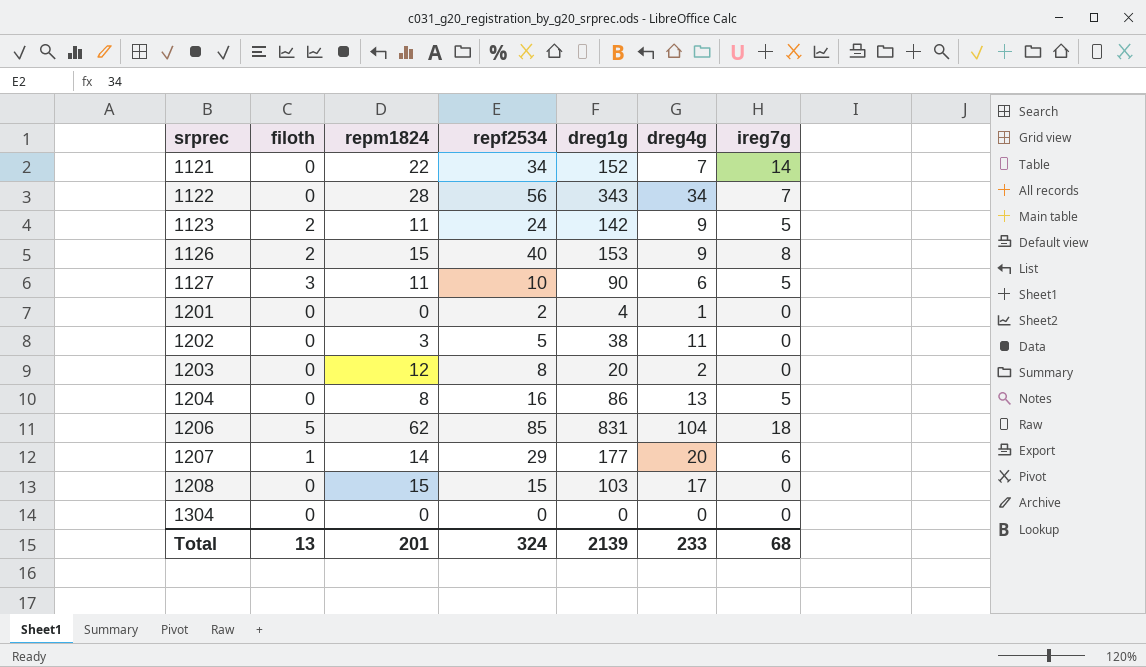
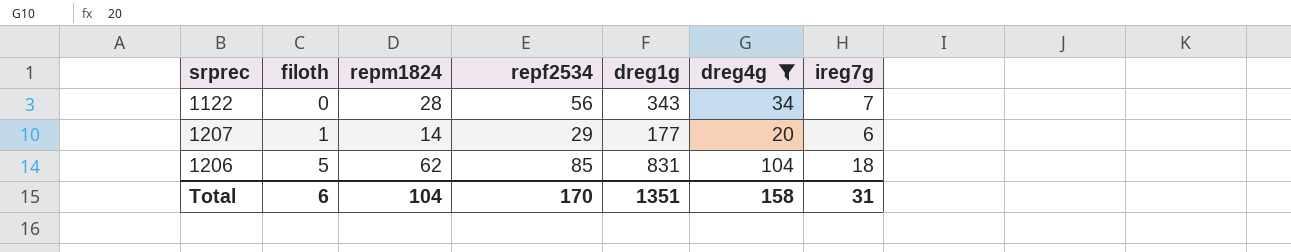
filter: none -> dreg4g >= 20
row order: srprec ascending -> filoth ascending
Total | filoth: 13 -> 6
Total | repm1824: 201 -> 104
Total | repf2534: 324 -> 170
Total | dreg1g: 2139 -> 1351
Total | dreg4g: 233 -> 158
Total | ireg7g: 68 -> 31

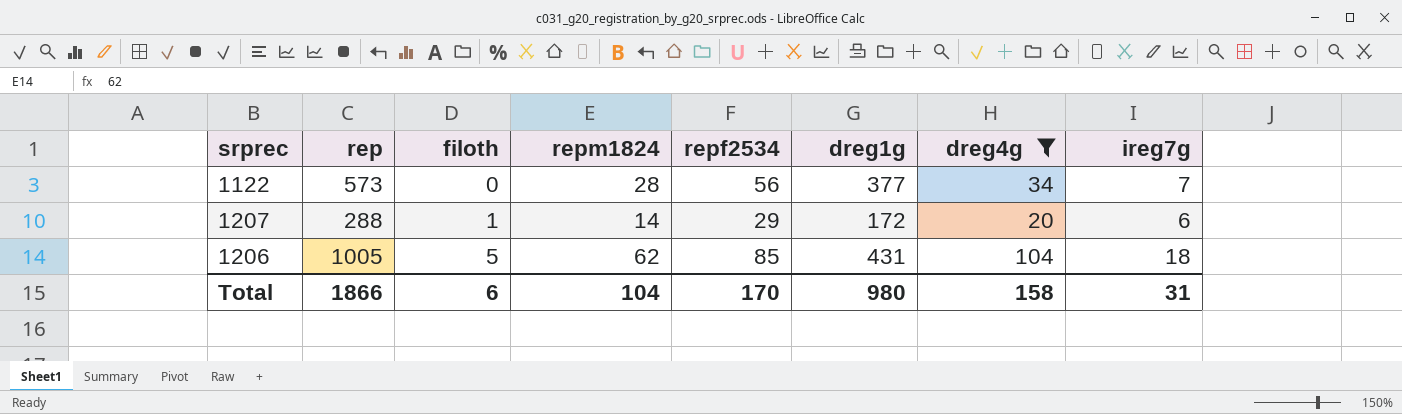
column rep | position: none -> 2
1122 | dreg1g: 343 -> 377
1207 | dreg1g: 177 -> 172
1206 | dreg1g: 831 -> 431
Total | dreg1g: 1351 -> 980

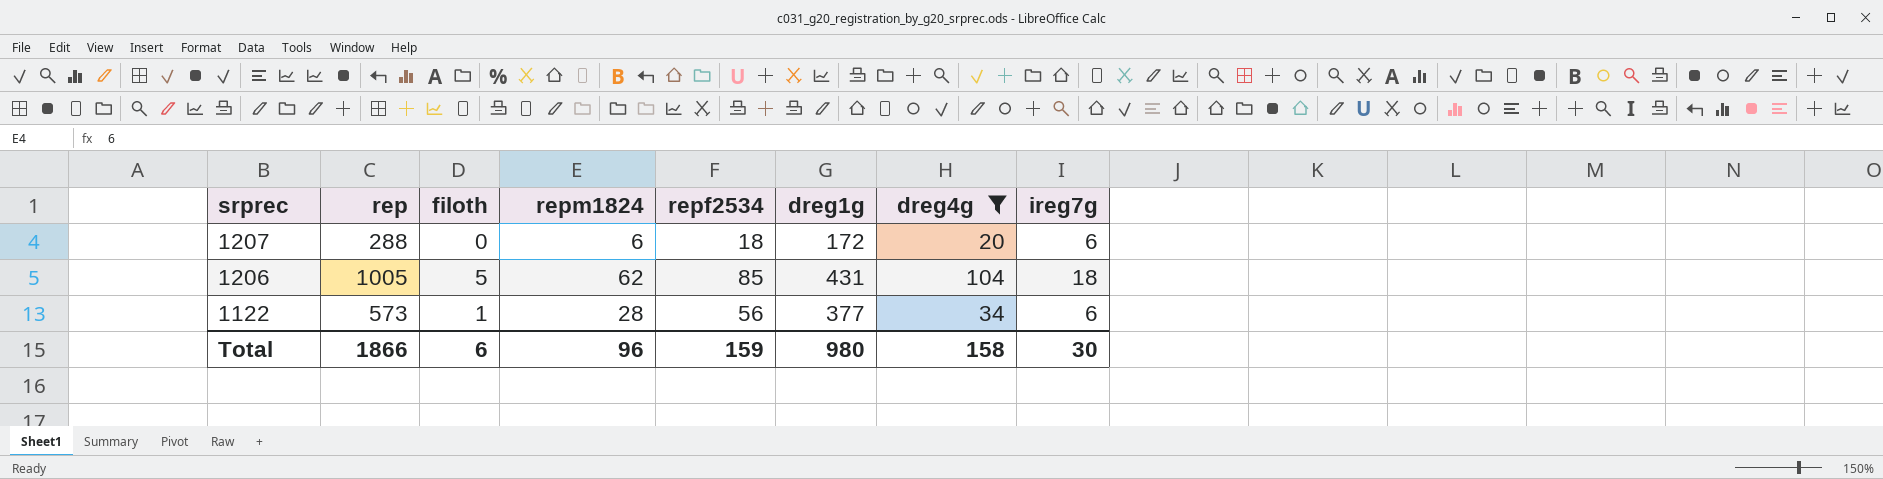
row order: filoth ascending -> srprec descending
1207 | filoth: 1 -> 0
1207 | repm1824: 14 -> 6
1207 | repf2534: 29 -> 18
1122 | filoth: 0 -> 1
1122 | ireg7g: 7 -> 6
Total | repm1824: 104 -> 96
Total | repf2534: 170 -> 159
Total | ireg7g: 31 -> 30

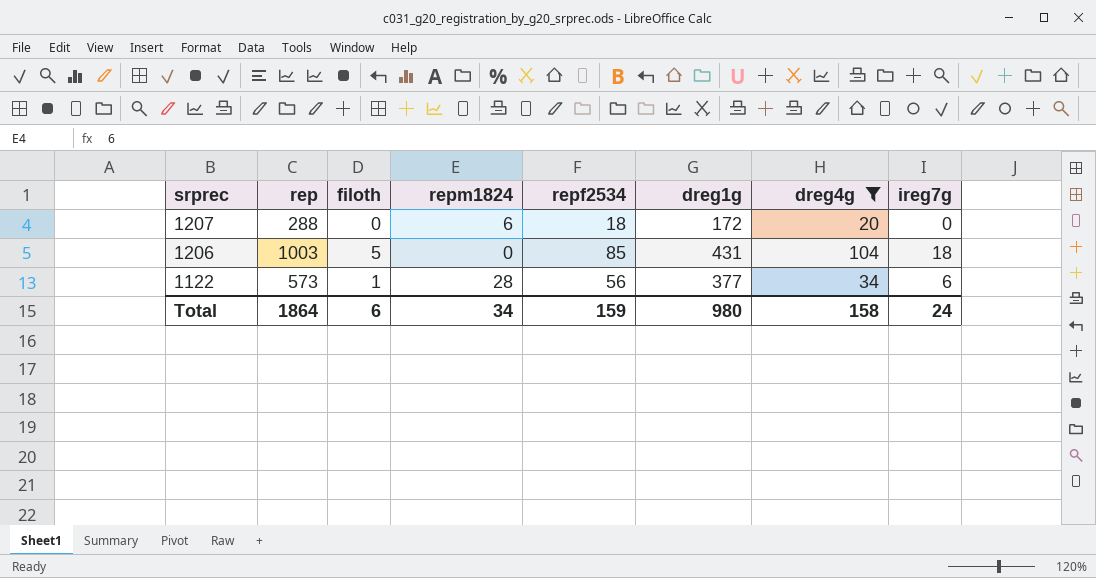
1207 | ireg7g: 6 -> 0
1206 | rep: 1005 -> 1003
1206 | repm1824: 62 -> 0
Total | rep: 1866 -> 1864
Total | repm1824: 96 -> 34
Total | ireg7g: 30 -> 24

